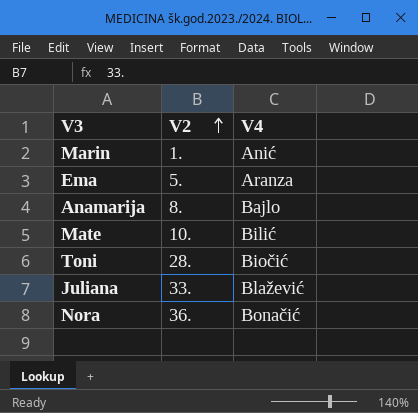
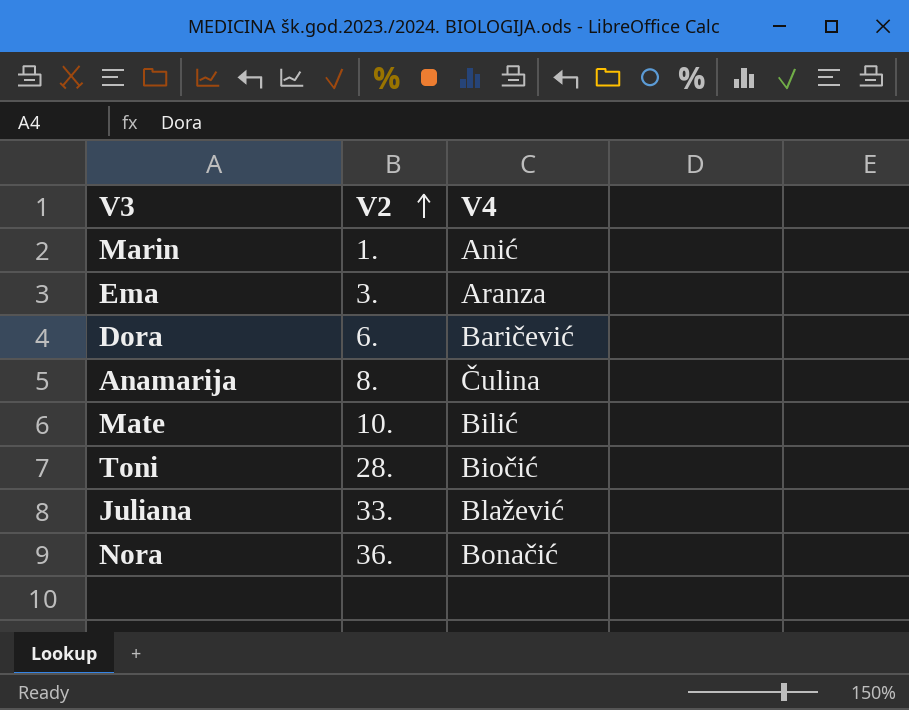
Ema | V2: 5. -> 3.
row Dora: none -> 6. | Baričević
Anamarija | V4: Bajlo -> Čulina

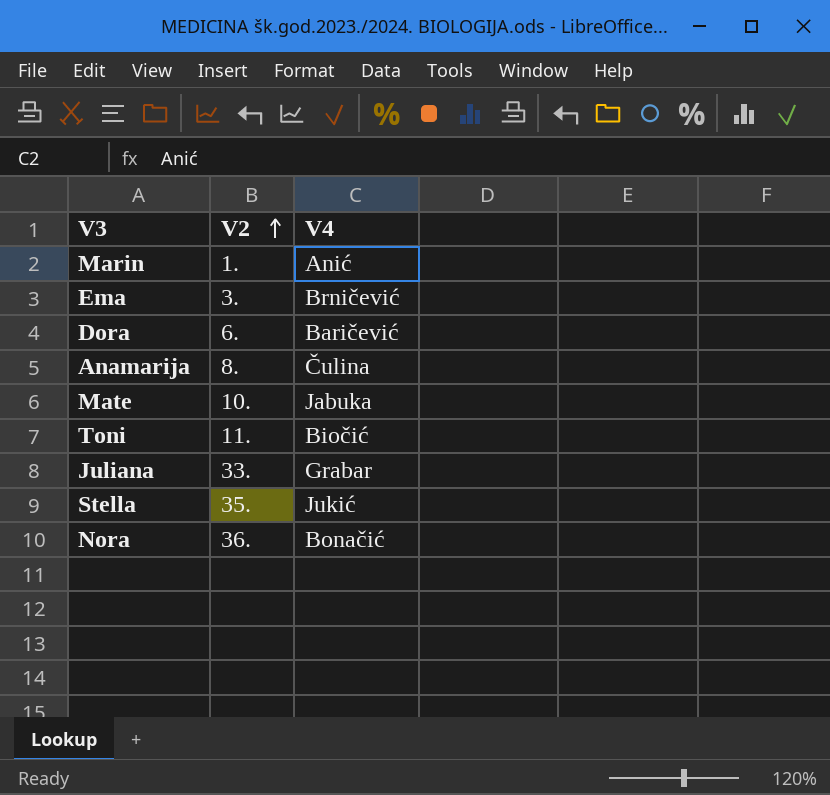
Ema | V4: Aranza -> Brničević
Mate | V4: Bilić -> Jabuka
Toni | V2: 28. -> 11.
Juliana | V4: Blažević -> Grabar
row Stella: none -> 35. | Jukić

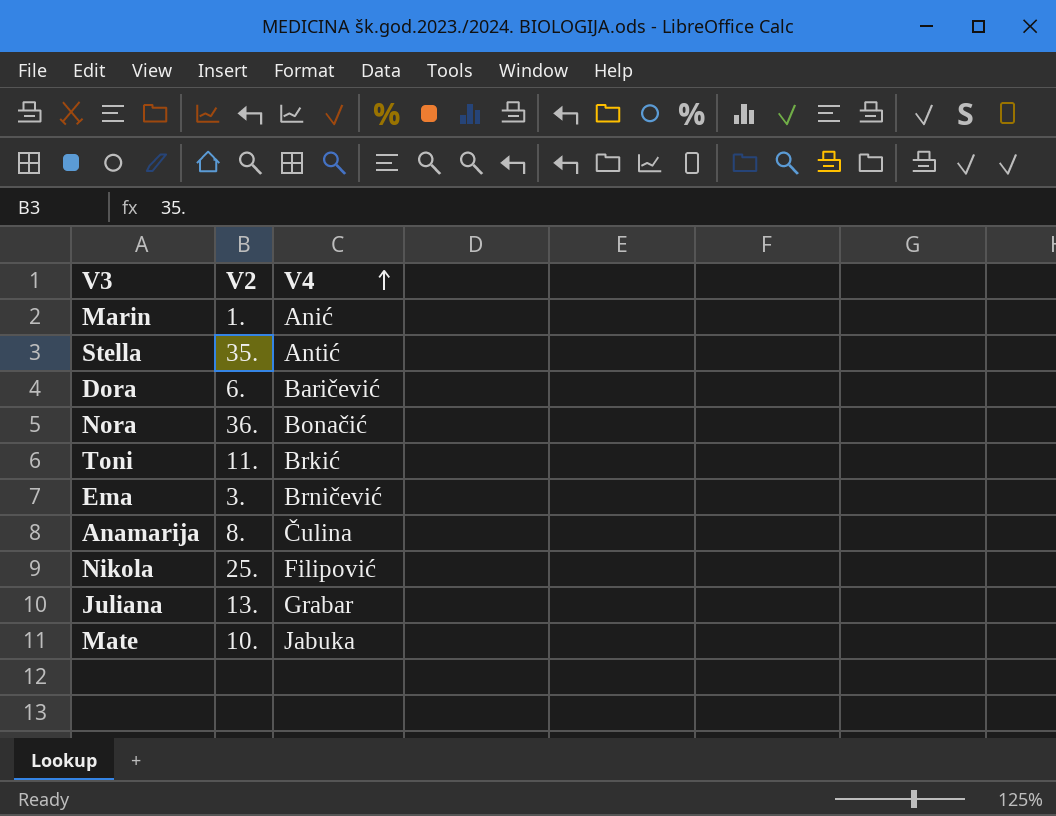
row order: V2 ascending -> V4 ascending
Stella | V4: Jukić -> Antić
Toni | V4: Biočić -> Brkić
row Nikola: none -> 25. | Filipović
Juliana | V2: 33. -> 13.

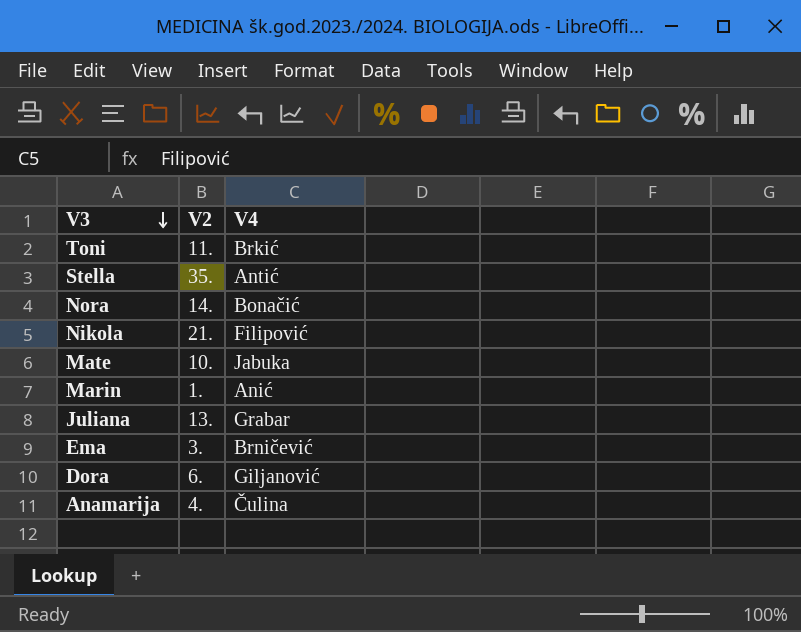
row order: V4 ascending -> V3 descending
Nora | V2: 36. -> 14.
Nikola | V2: 25. -> 21.
Dora | V4: Baričević -> Giljanović
Anamarija | V2: 8. -> 4.

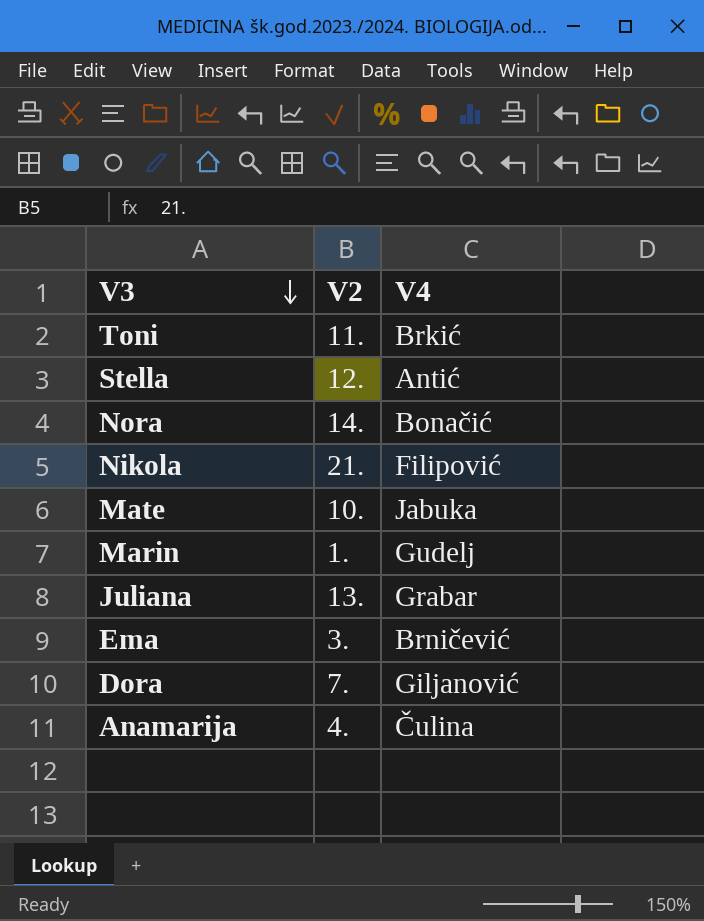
Stella | V2: 35. -> 12.
Marin | V4: Anić -> Gudelj
Dora | V2: 6. -> 7.

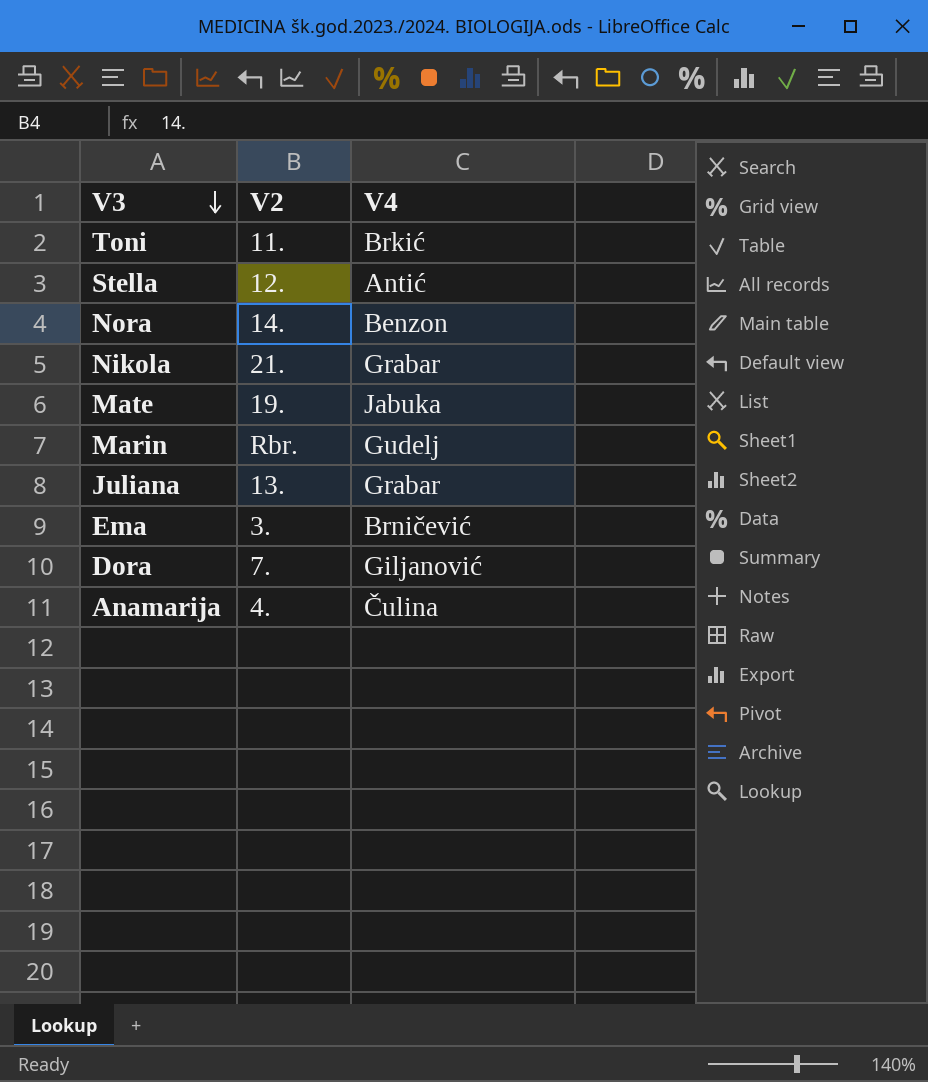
Nora | V4: Bonačić -> Benzon
Nikola | V4: Filipović -> Grabar
Mate | V2: 10. -> 19.
Marin | V2: 1. -> Rbr.

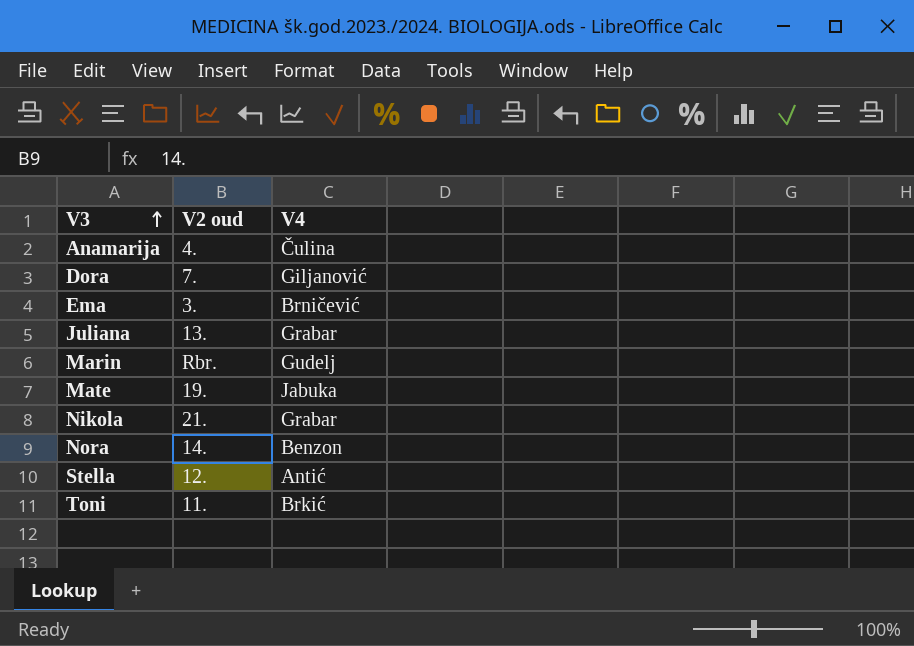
row order: V3 descending -> V3 ascending
column name: V2 -> V2 oud

